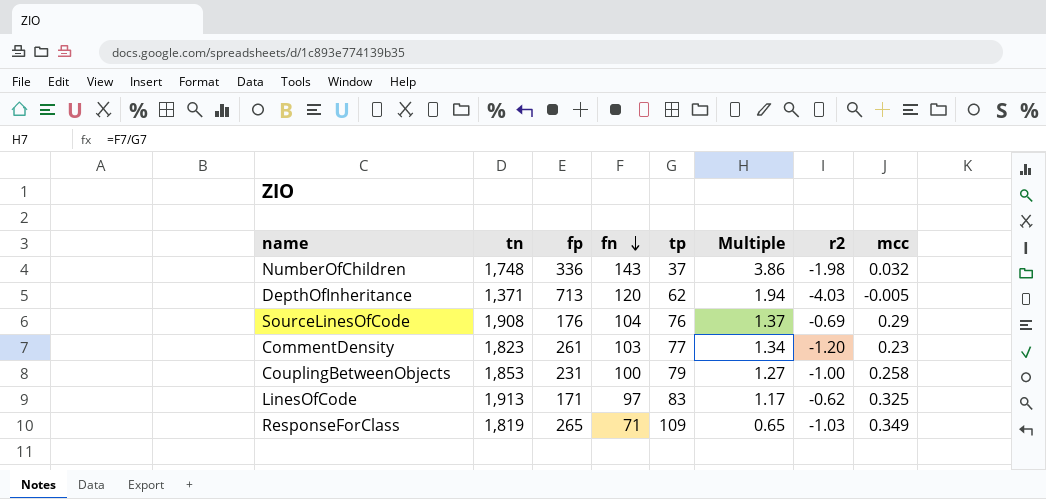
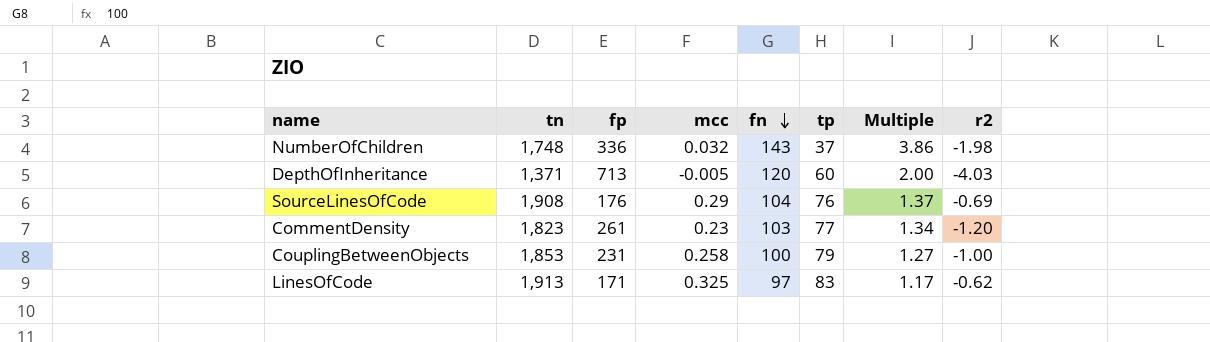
column mcc | position: 8 -> 4
row ResponseForClass: 1,819 | 265 | 71 | 109 | 0.65 | -1.03 | 0.349 -> none
DepthOfInheritance | tp: 62 -> 60
DepthOfInheritance | Multiple: 1.94 -> 2.00

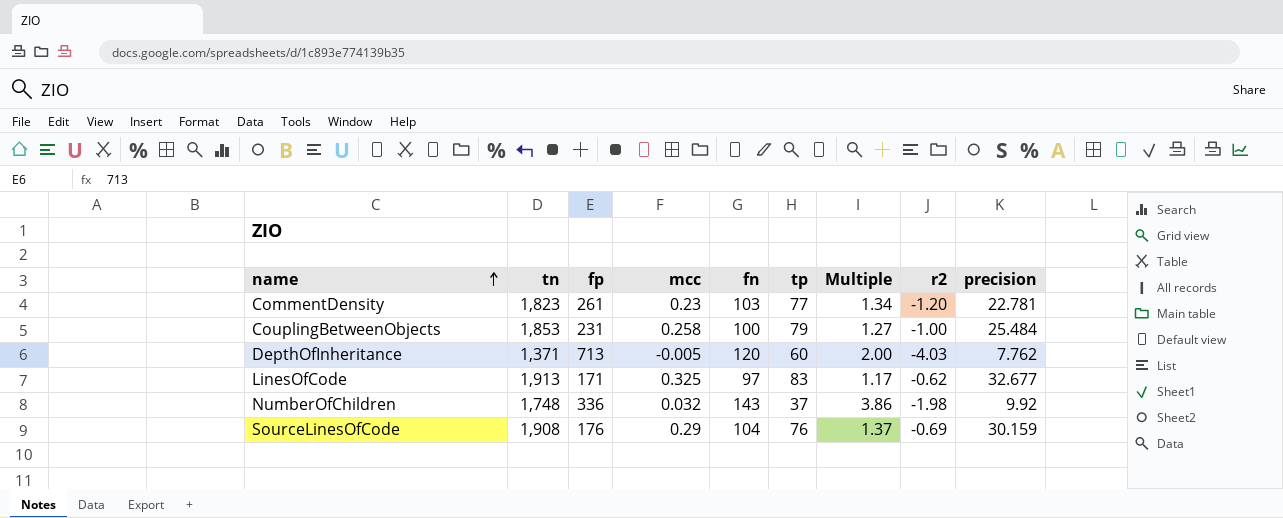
row order: fn descending -> name ascending
column precision | position: none -> 9

